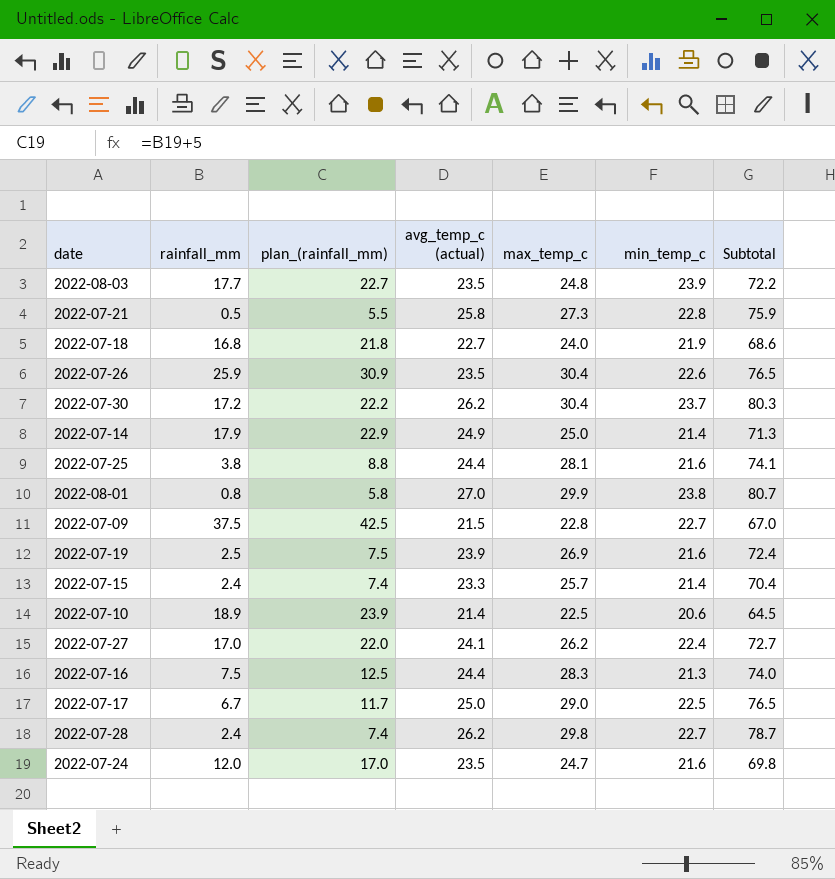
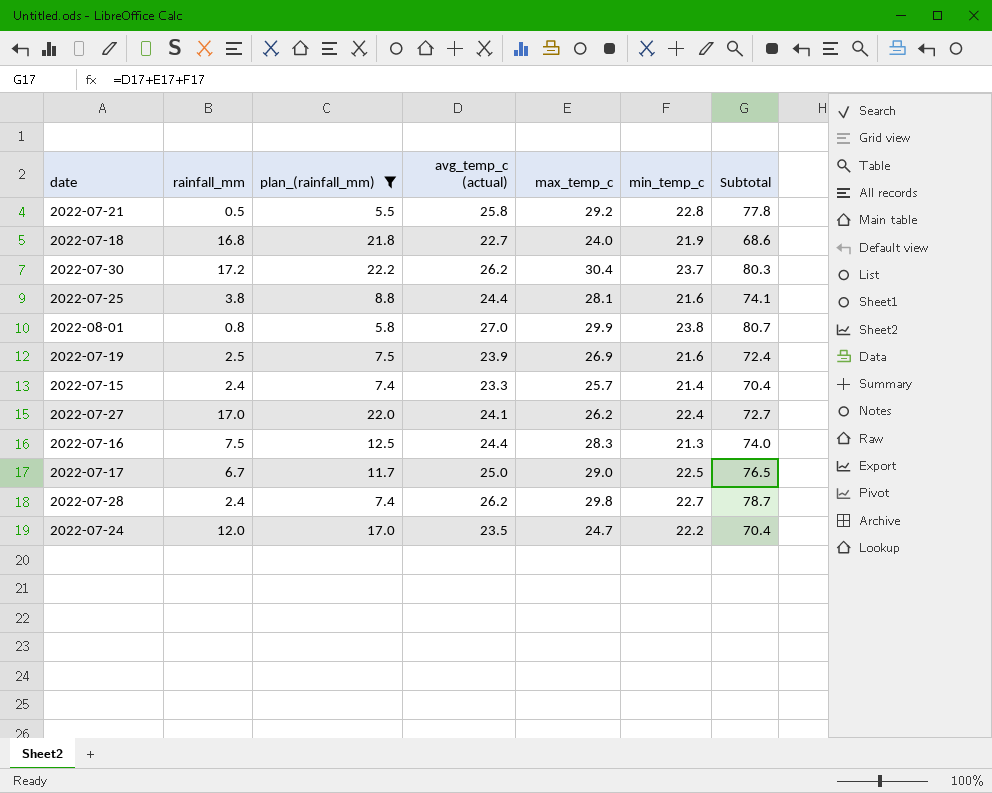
filter: none -> plan_(rainfall_mm) <= 22.2
2022-07-21 | max_temp_c: 27.3 -> 29.2
2022-07-21 | Subtotal: 75.9 -> 77.8
2022-07-24 | min_temp_c: 21.6 -> 22.2
2022-07-24 | Subtotal: 69.8 -> 70.4

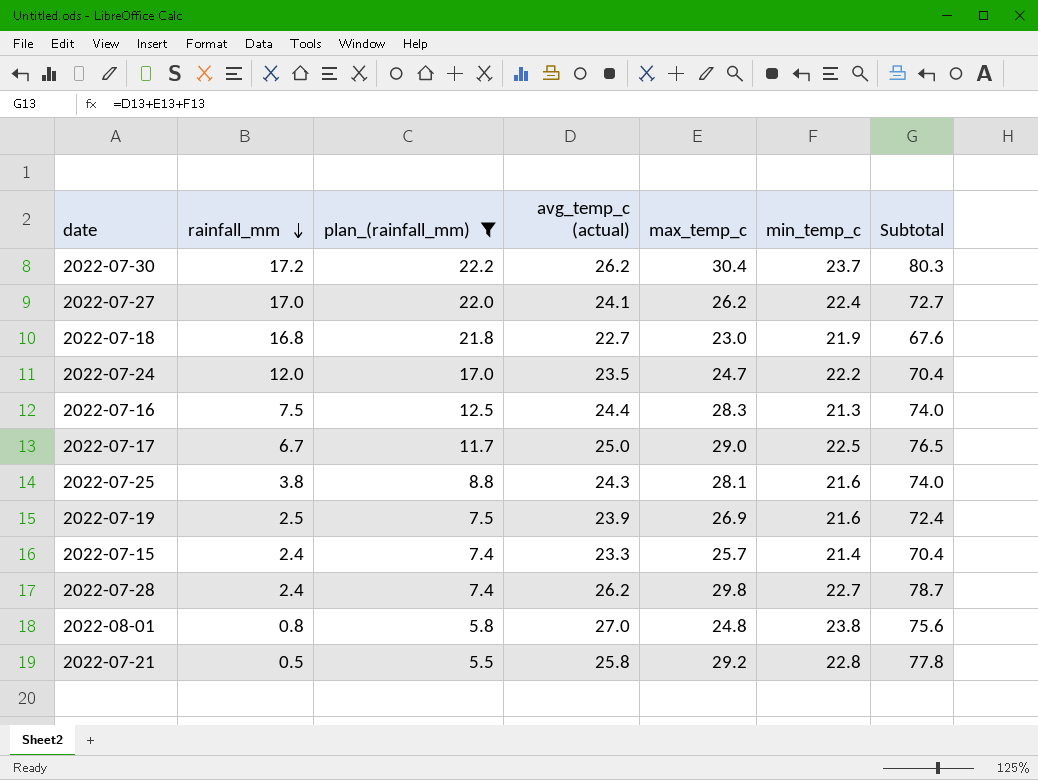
row order: none -> rainfall_mm descending
2022-07-18 | max_temp_c: 24.0 -> 23.0
2022-07-18 | Subtotal: 68.6 -> 67.6
2022-07-25 | avg_temp_c (actual): 24.4 -> 24.3
2022-07-25 | Subtotal: 74.1 -> 74.0
2022-08-01 | max_temp_c: 29.9 -> 24.8
2022-08-01 | Subtotal: 80.7 -> 75.6

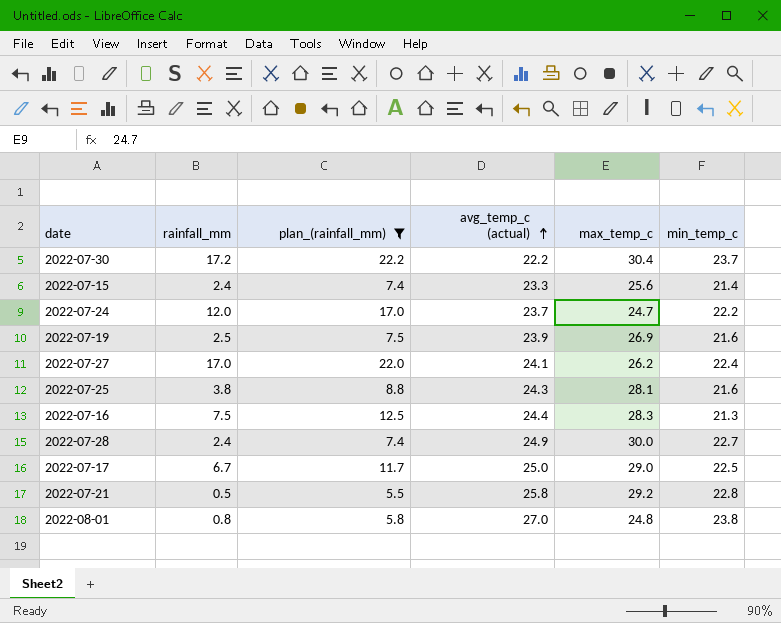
row order: rainfall_mm descending -> avg_temp_c (actual) ascending
column Subtotal | formula: [avg_temp_c (actual)] + [max_temp_c] + [min_temp_c] -> none
row 2022-07-18: 16.8 | 21.8 | 22.7 | 23.0 | 21.9 | 67.6 -> none
2022-07-30 | avg_temp_c (actual): 26.2 -> 22.2
2022-07-15 | max_temp_c: 25.7 -> 25.6
2022-07-24 | avg_temp_c (actual): 23.5 -> 23.7
2022-07-28 | avg_temp_c (actual): 26.2 -> 24.9
2022-07-28 | max_temp_c: 29.8 -> 30.0

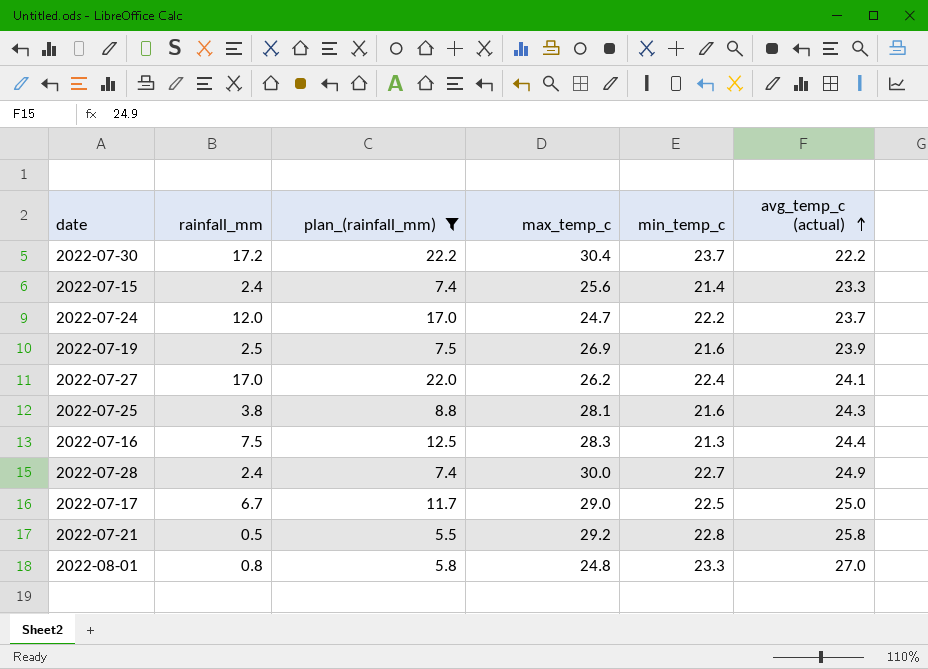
column avg_temp_c (actual) | position: 4 -> 6
2022-08-01 | min_temp_c: 23.8 -> 23.3

